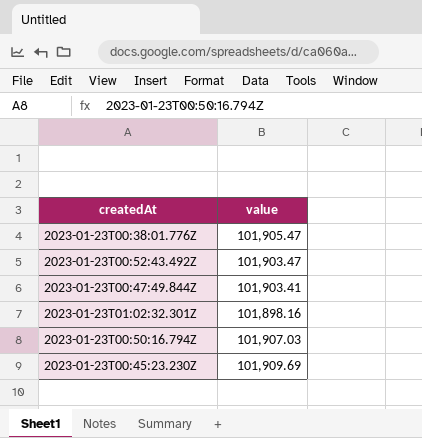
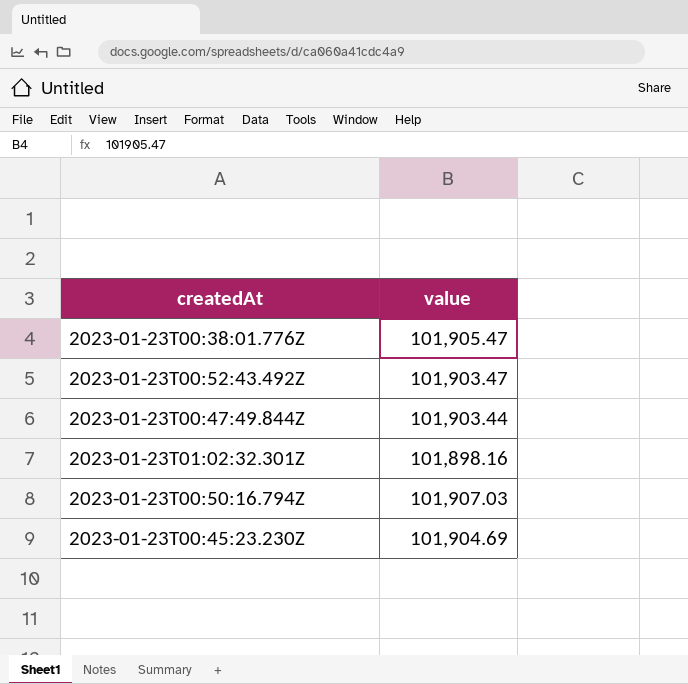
2023-01-23T00:47:49.844Z | value: 101,903.41 -> 101,903.44
2023-01-23T00:45:23.230Z | value: 101,909.69 -> 101,904.69

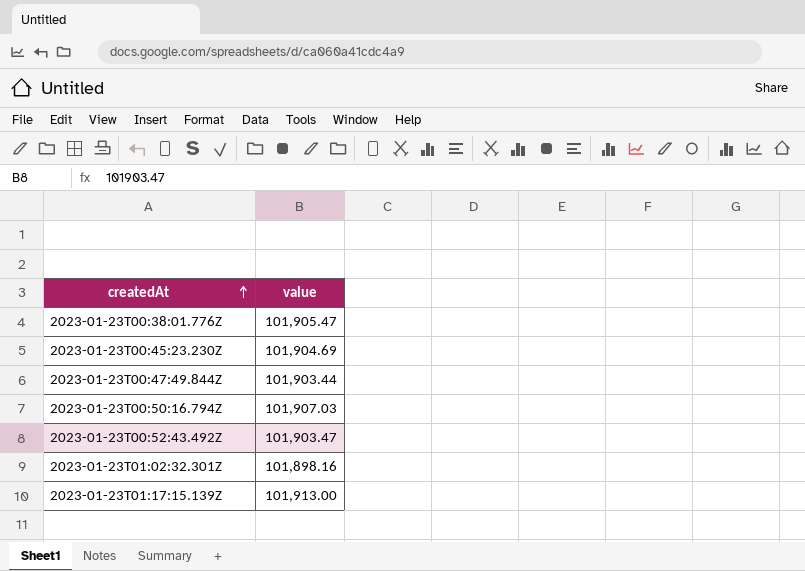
row order: none -> createdAt ascending
row 2023-01-23T01:17:15.139Z: none -> 101,913.00

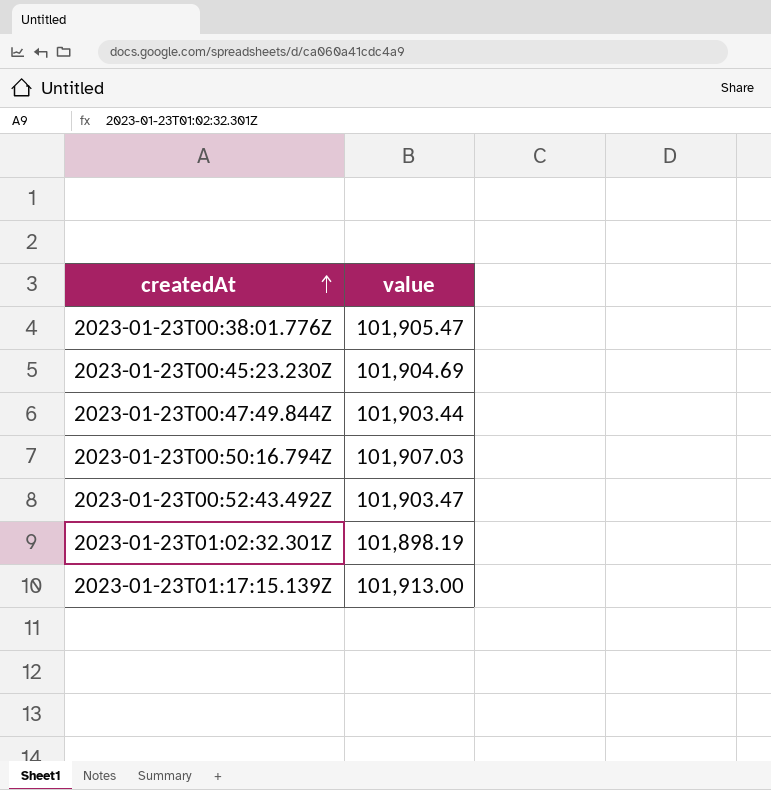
2023-01-23T01:02:32.301Z | value: 101,898.16 -> 101,898.19

